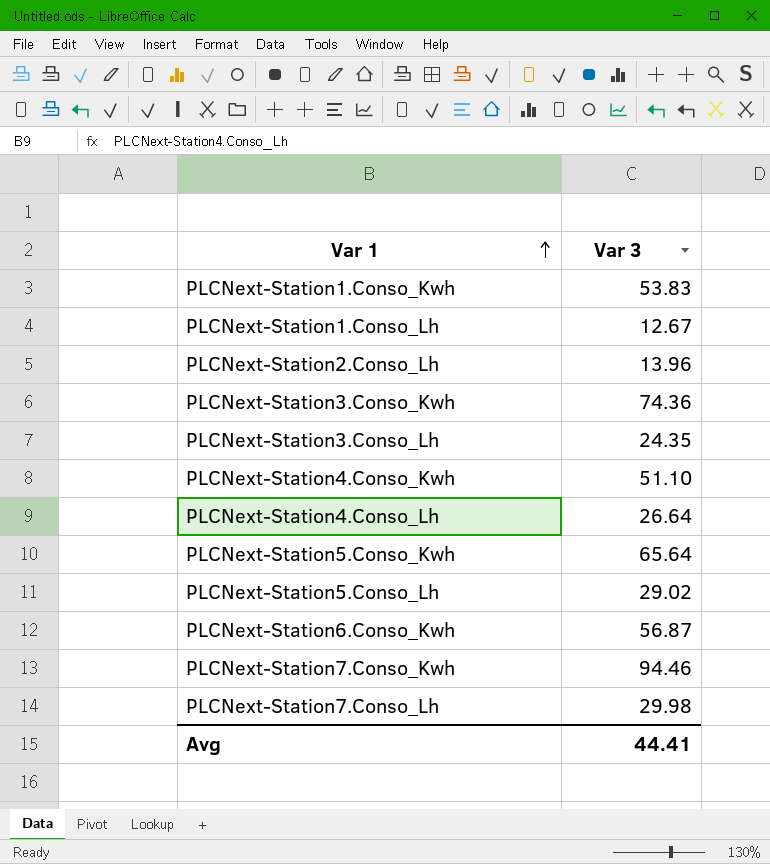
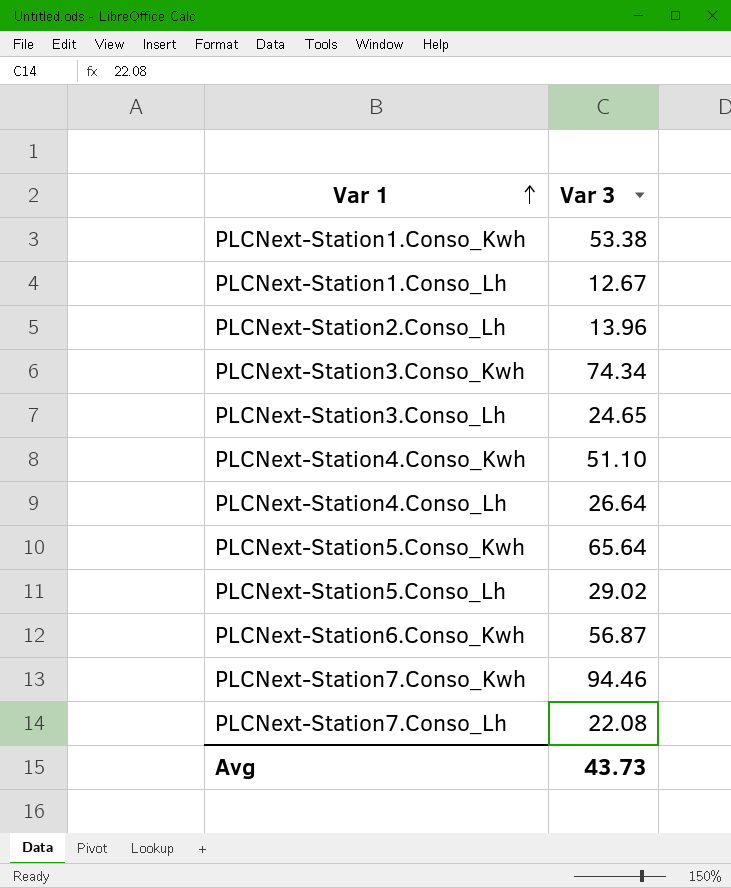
PLCNext-Station1.Conso_Kwh | Var 3: 53.83 -> 53.38
PLCNext-Station3.Conso_Kwh | Var 3: 74.36 -> 74.34
PLCNext-Station3.Conso_Lh | Var 3: 24.35 -> 24.65
PLCNext-Station7.Conso_Lh | Var 3: 29.98 -> 22.08
Avg | Var 3: 44.41 -> 43.73

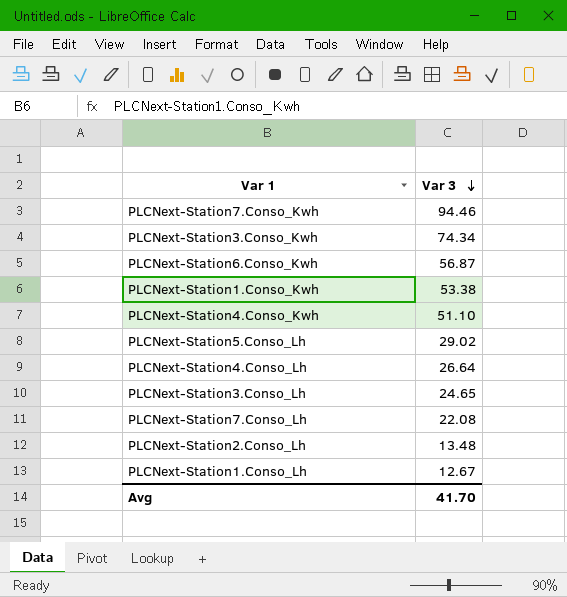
row order: Var 1 ascending -> Var 3 descending
row PLCNext-Station5.Conso_Kwh: 65.64 -> none
PLCNext-Station2.Conso_Lh | Var 3: 13.96 -> 13.48
Avg | Var 3: 43.73 -> 41.70

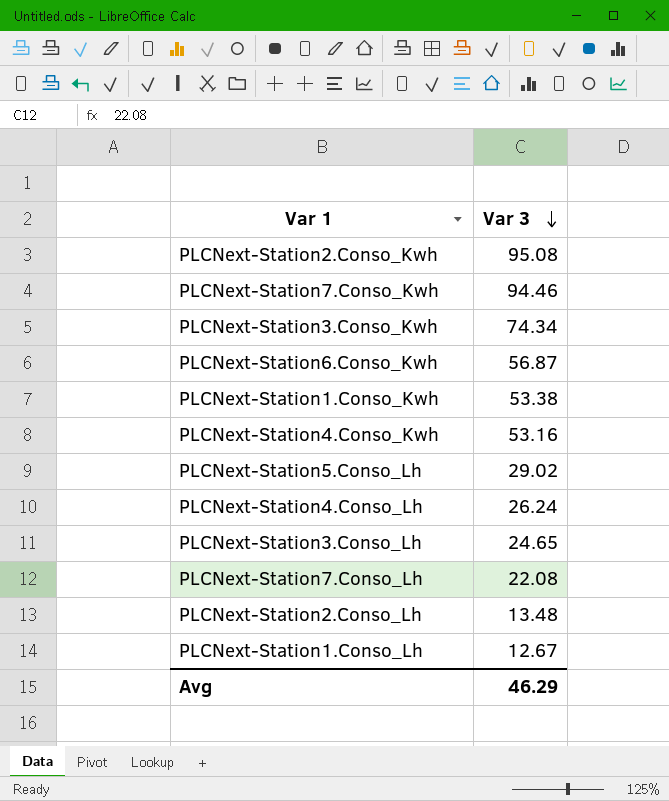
row PLCNext-Station2.Conso_Kwh: none -> 95.08
PLCNext-Station4.Conso_Kwh | Var 3: 51.10 -> 53.16
PLCNext-Station4.Conso_Lh | Var 3: 26.64 -> 26.24
Avg | Var 3: 41.70 -> 46.29

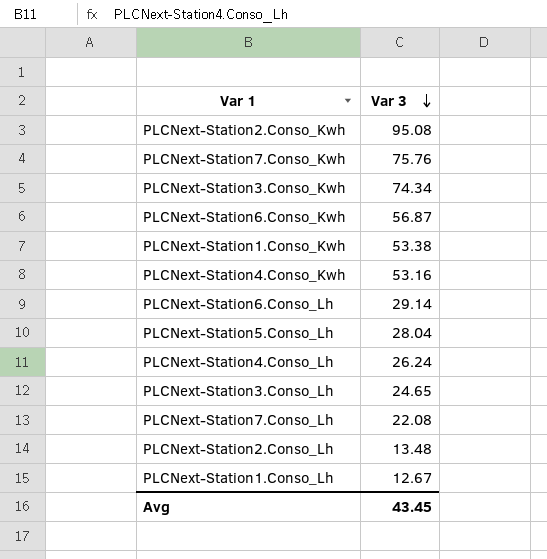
PLCNext-Station7.Conso_Kwh | Var 3: 94.46 -> 75.76
row PLCNext-Station6.Conso_Lh: none -> 29.14
PLCNext-Station5.Conso_Lh | Var 3: 29.02 -> 28.04
Avg | Var 3: 46.29 -> 43.45

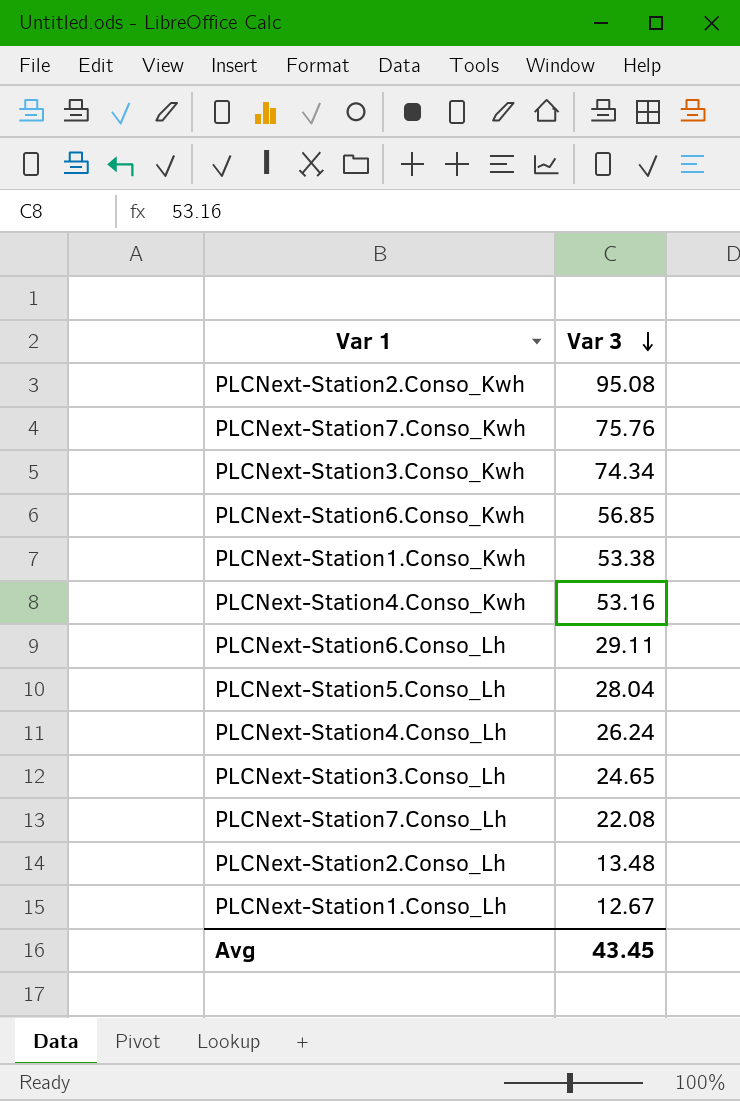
PLCNext-Station6.Conso_Kwh | Var 3: 56.87 -> 56.85
PLCNext-Station6.Conso_Lh | Var 3: 29.14 -> 29.11

